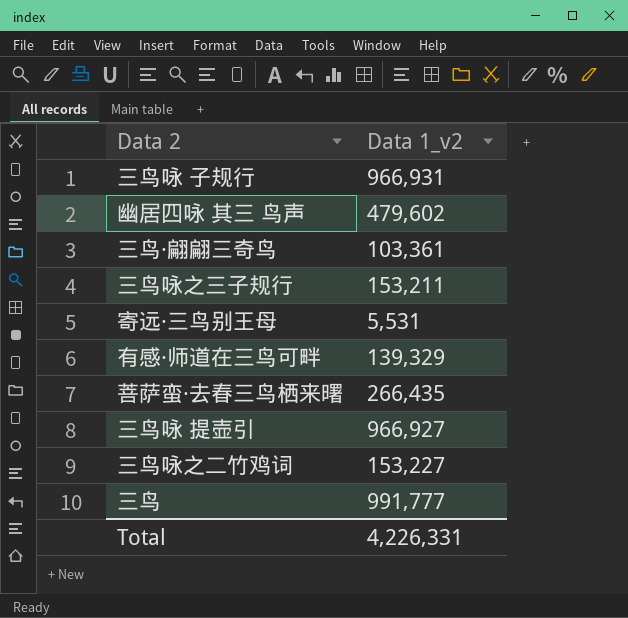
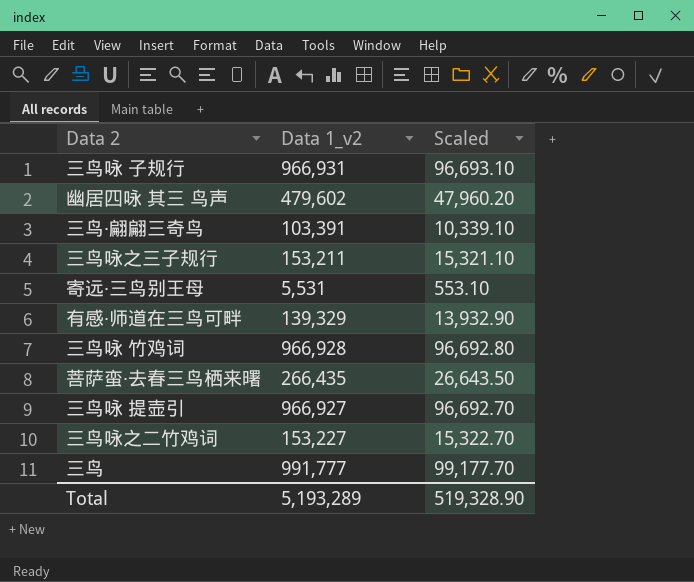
column Scaled | formula: none -> [Data 1_v2] * 0.1
三鸟·翩翩三奇鸟 | Data 1_v2: 103,361 -> 103,391
row 三鸟咏 竹鸡词: none -> 966,928 | 96,692.80
Total | Data 1_v2: 4,226,331 -> 5,193,289

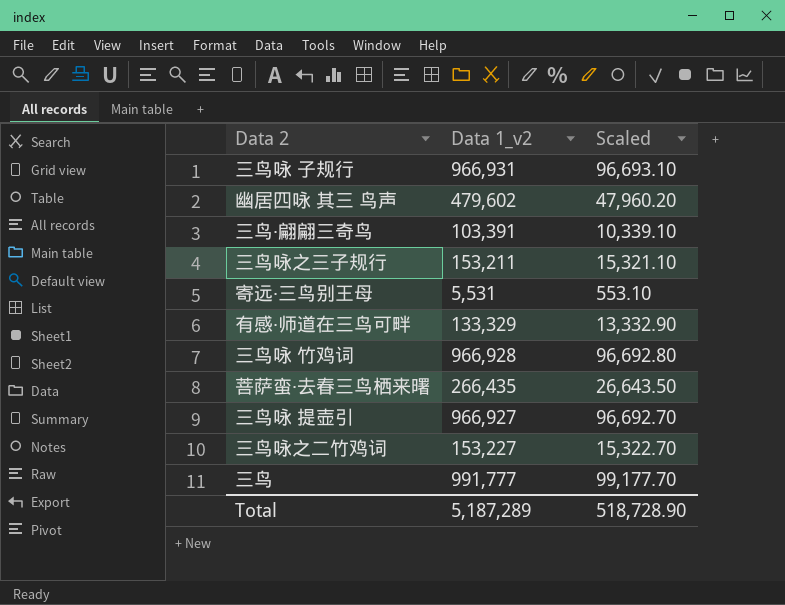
有感·师道在三鸟可畔 | Data 1_v2: 139,329 -> 133,329
有感·师道在三鸟可畔 | Scaled: 13,932.90 -> 13,332.90
Total | Data 1_v2: 5,193,289 -> 5,187,289
Total | Scaled: 519,328.90 -> 518,728.90

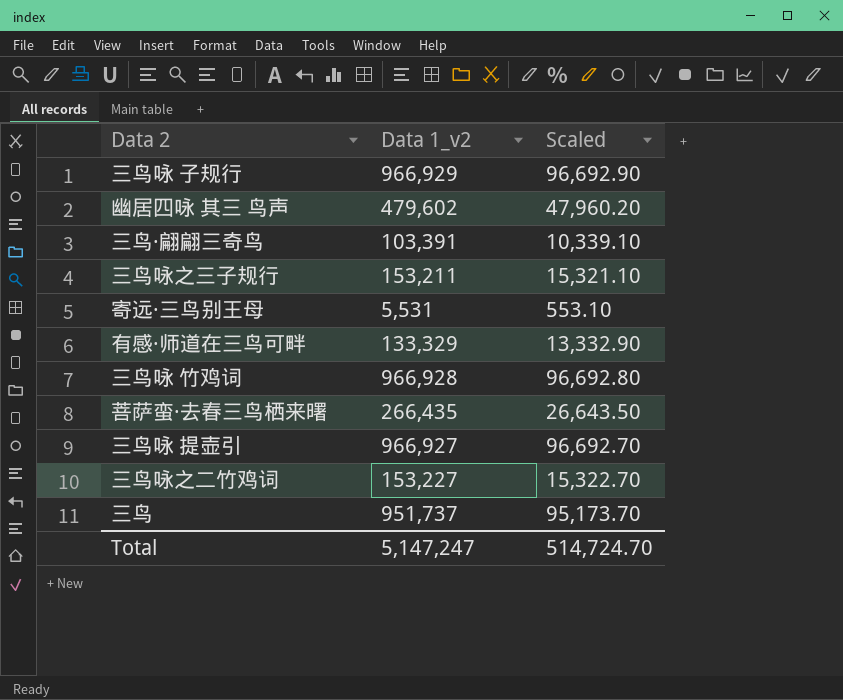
三鸟咏 子规行 | Data 1_v2: 966,931 -> 966,929
三鸟咏 子规行 | Scaled: 96,693.10 -> 96,692.90
三鸟 | Data 1_v2: 991,777 -> 951,737
三鸟 | Scaled: 99,177.70 -> 95,173.70
Total | Data 1_v2: 5,187,289 -> 5,147,247
Total | Scaled: 518,728.90 -> 514,724.70

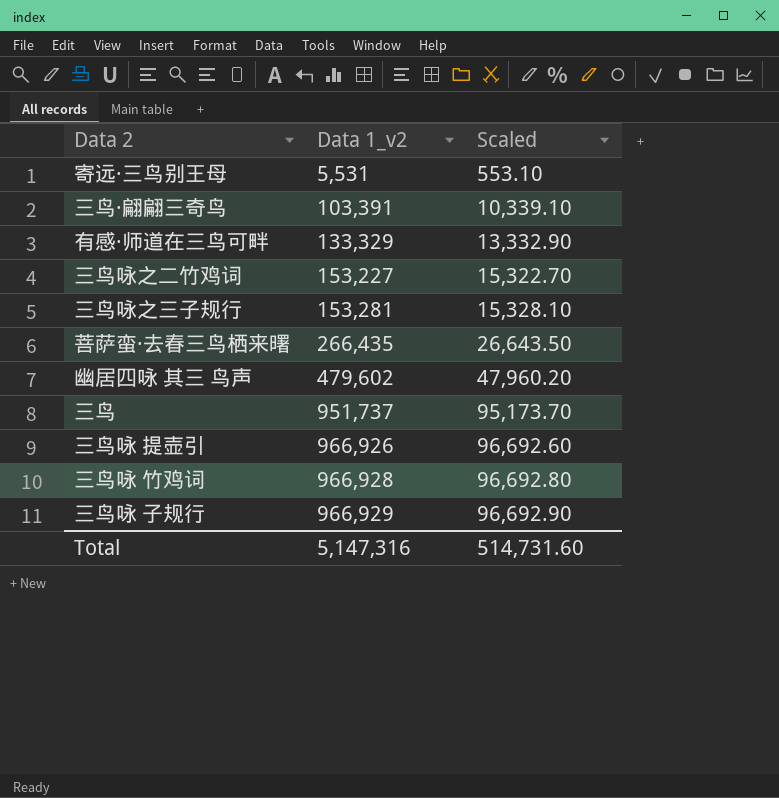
row order: none -> Data 1_v2 ascending
三鸟咏之三子规行 | Data 1_v2: 153,211 -> 153,281
三鸟咏之三子规行 | Scaled: 15,321.10 -> 15,328.10
三鸟咏 提壶引 | Data 1_v2: 966,927 -> 966,926
三鸟咏 提壶引 | Scaled: 96,692.70 -> 96,692.60
Total | Data 1_v2: 5,147,247 -> 5,147,316
Total | Scaled: 514,724.70 -> 514,731.60

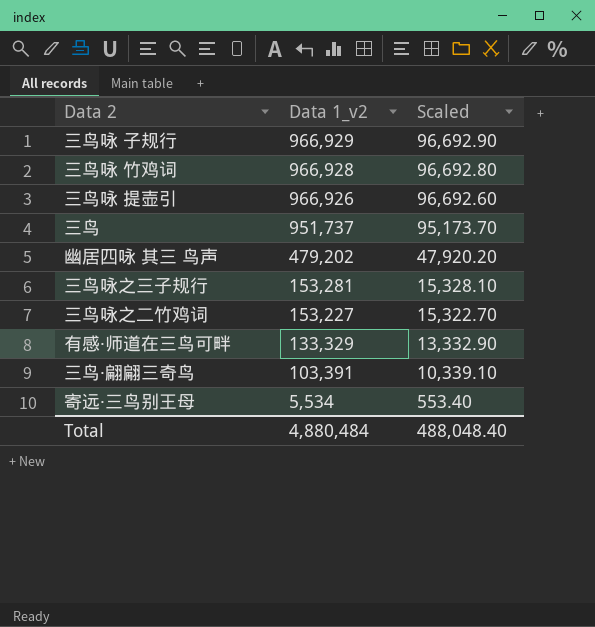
row order: Data 1_v2 ascending -> Data 1_v2 descending
row 菩萨蛮·去春三鸟栖来曙: 266,435 | 26,643.50 -> none
幽居四咏 其三 鸟声 | Data 1_v2: 479,602 -> 479,202
幽居四咏 其三 鸟声 | Scaled: 47,960.20 -> 47,920.20
寄远·三鸟别王母 | Data 1_v2: 5,531 -> 5,534
寄远·三鸟别王母 | Scaled: 553.10 -> 553.40
Total | Data 1_v2: 5,147,316 -> 4,880,484
Total | Scaled: 514,731.60 -> 488,048.40

